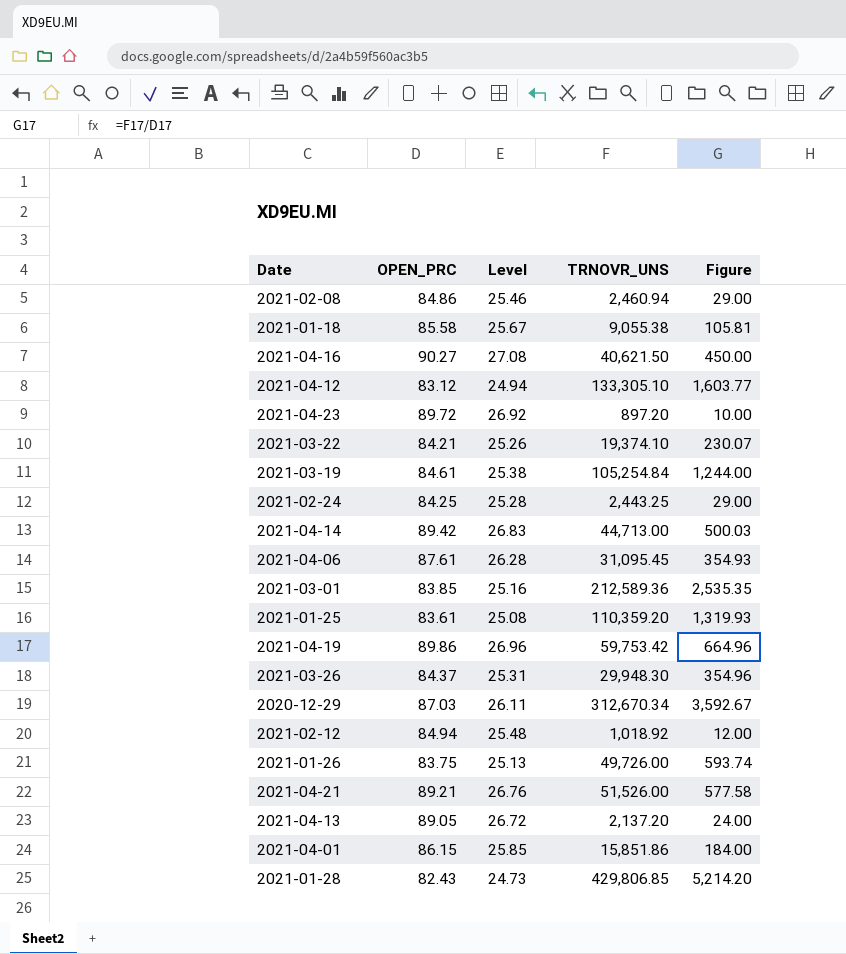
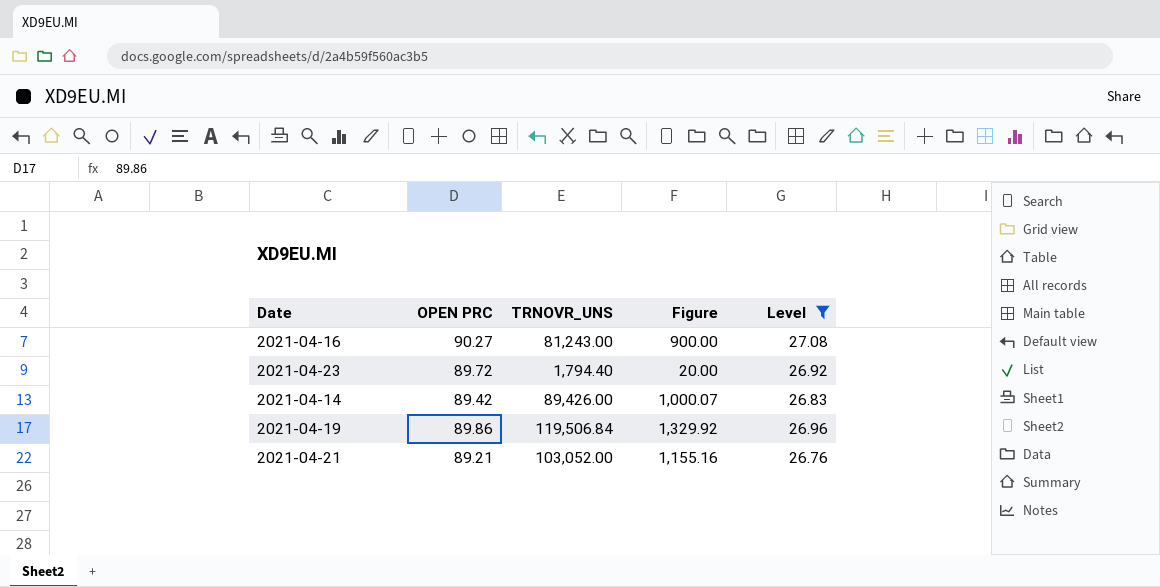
filter: none -> Level >= 26.76
column name: OPEN_PRC -> OPEN PRC
column Level | position: 3 -> 5
2021-04-16 | TRNOVR_UNS: 40,621.50 -> 81,243.00
2021-04-16 | Figure: 450.00 -> 900.00
2021-04-23 | TRNOVR_UNS: 897.20 -> 1,794.40
2021-04-23 | Figure: 10.00 -> 20.00
2021-04-14 | TRNOVR_UNS: 44,713.00 -> 89,426.00
2021-04-14 | Figure: 500.03 -> 1,000.07
2021-04-19 | TRNOVR_UNS: 59,753.42 -> 119,506.84
2021-04-19 | Figure: 664.96 -> 1,329.92
2021-04-21 | TRNOVR_UNS: 51,526.00 -> 103,052.00
2021-04-21 | Figure: 577.58 -> 1,155.16

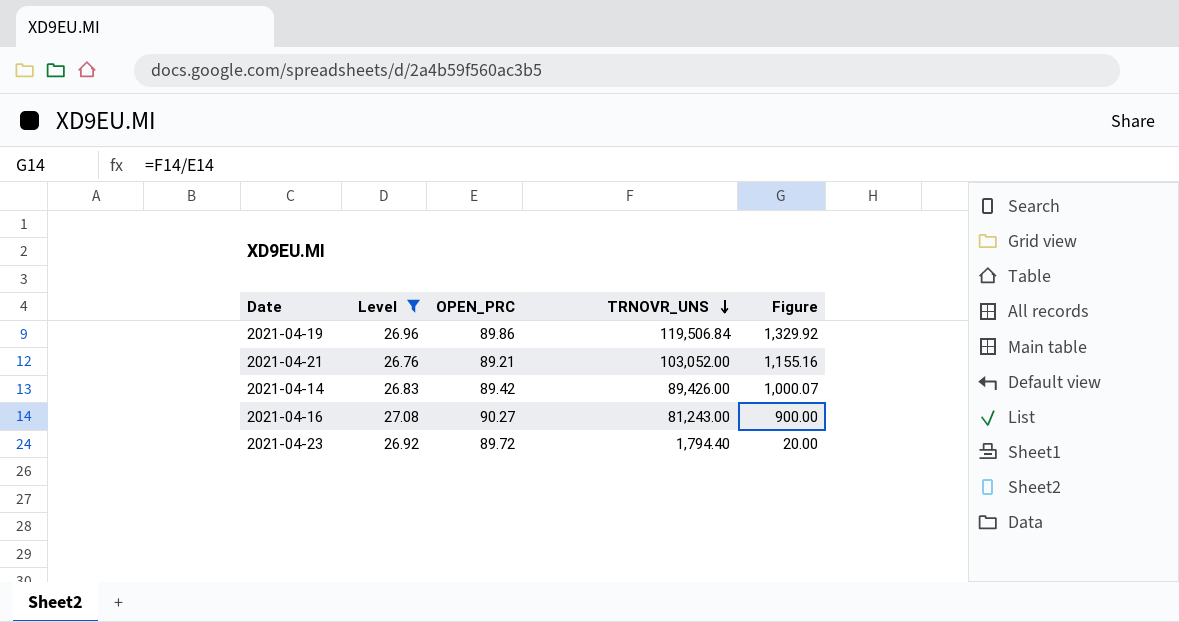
row order: none -> TRNOVR_UNS descending
column Level | position: 5 -> 2
column name: OPEN PRC -> OPEN_PRC

